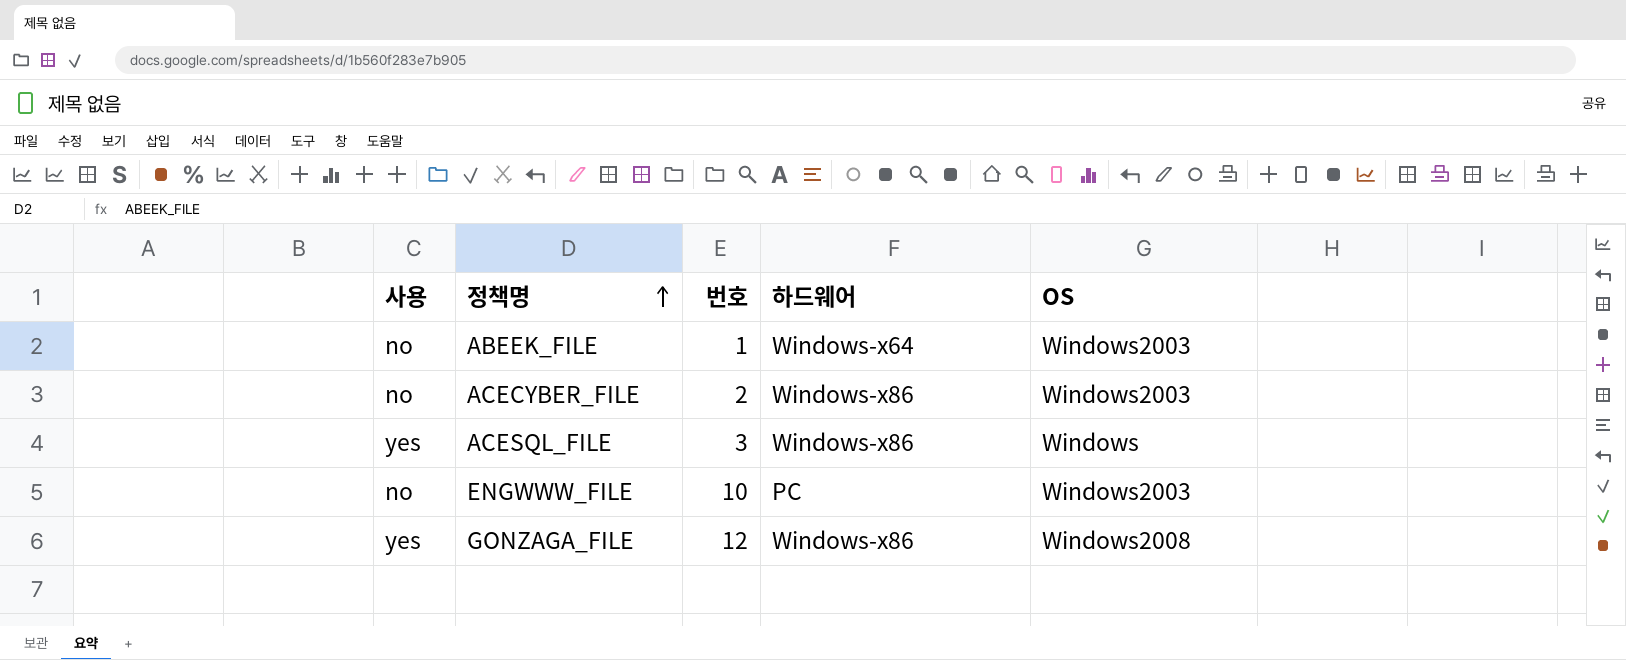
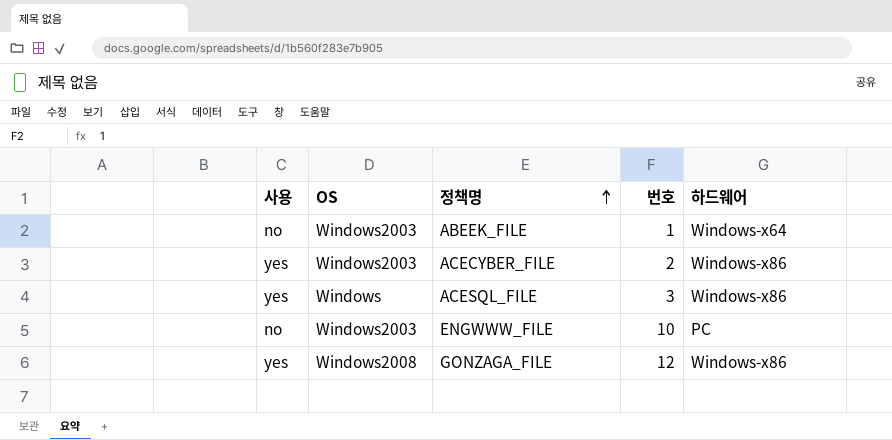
column OS | position: 5 -> 2
ACECYBER_FILE | 사용: no -> yes

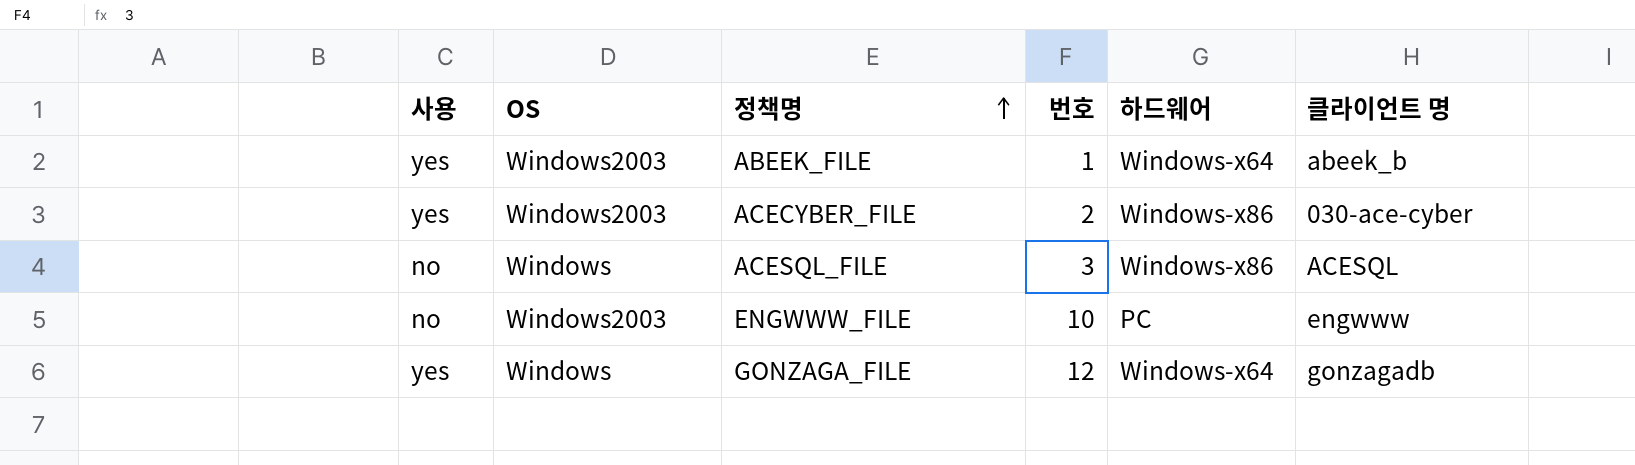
column 클라이언트 명 | position: none -> 6
ABEEK_FILE | 사용: no -> yes
ACESQL_FILE | 사용: yes -> no
GONZAGA_FILE | OS: Windows2008 -> Windows
GONZAGA_FILE | 하드웨어: Windows-x86 -> Windows-x64

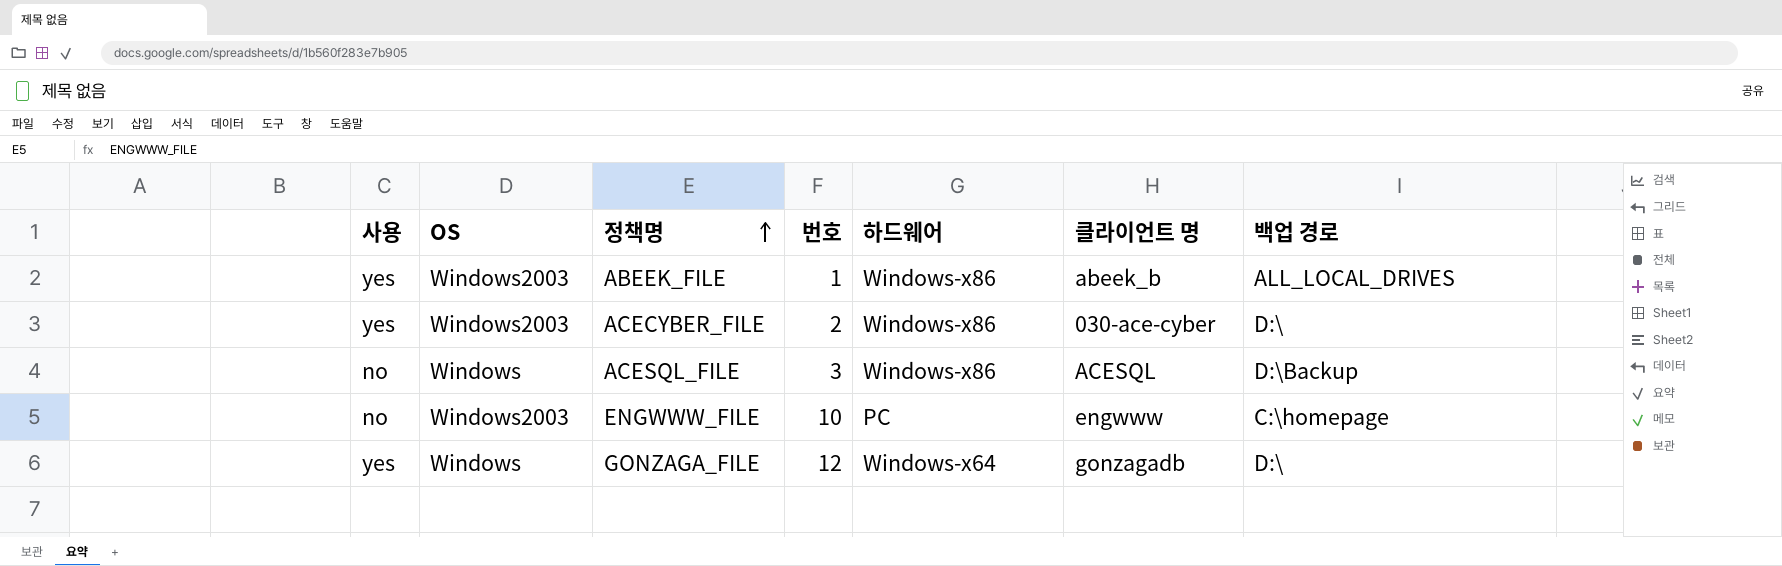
column 백업 경로 | position: none -> 7
ABEEK_FILE | 하드웨어: Windows-x64 -> Windows-x86

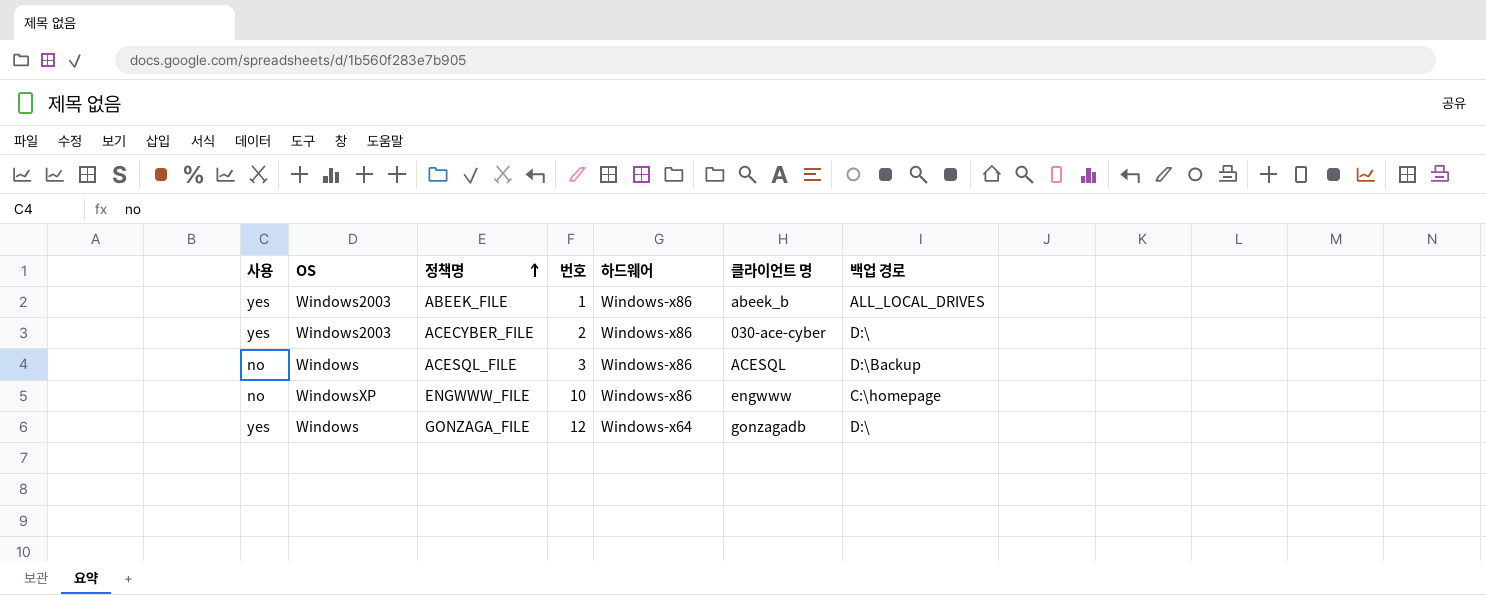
ENGWWW_FILE | OS: Windows2003 -> WindowsXP
ENGWWW_FILE | 하드웨어: PC -> Windows-x86

